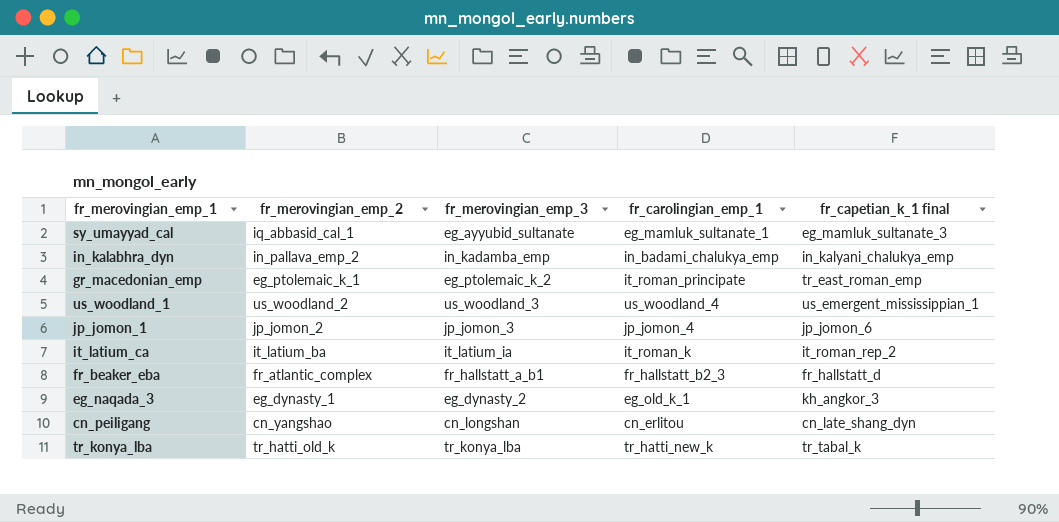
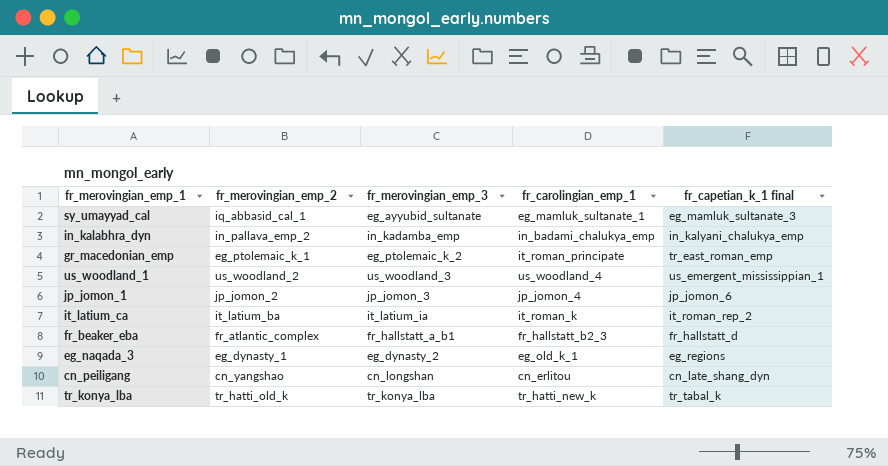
eg_naqada_3 | fr_capetian_k_1 final: kh_angkor_3 -> eg_regions

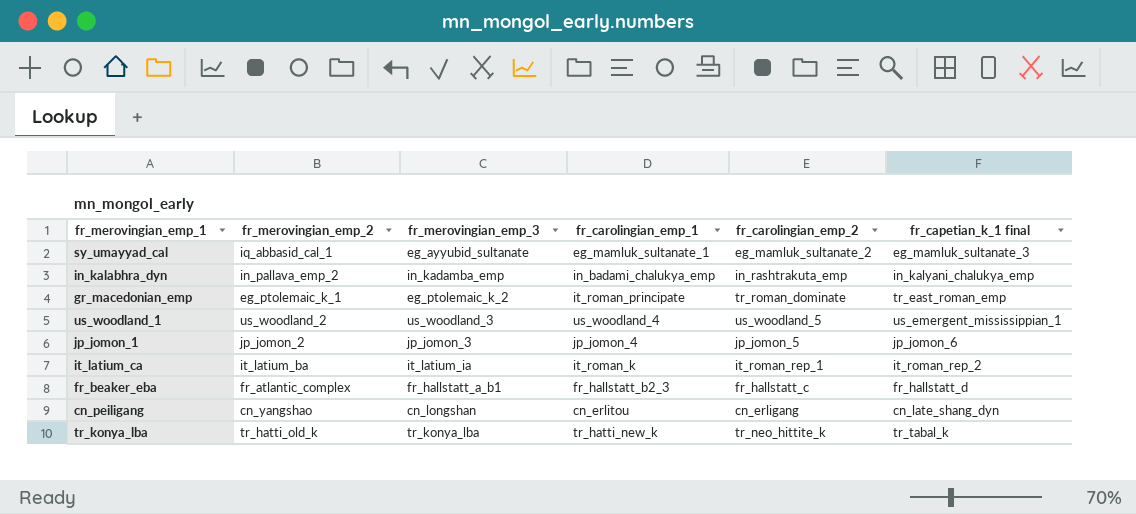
column fr_carolingian_emp_2 | position: none -> 5
row eg_naqada_3: eg_dynasty_1 | eg_dynasty_2 | eg_old_k_1 | eg_regions -> none

